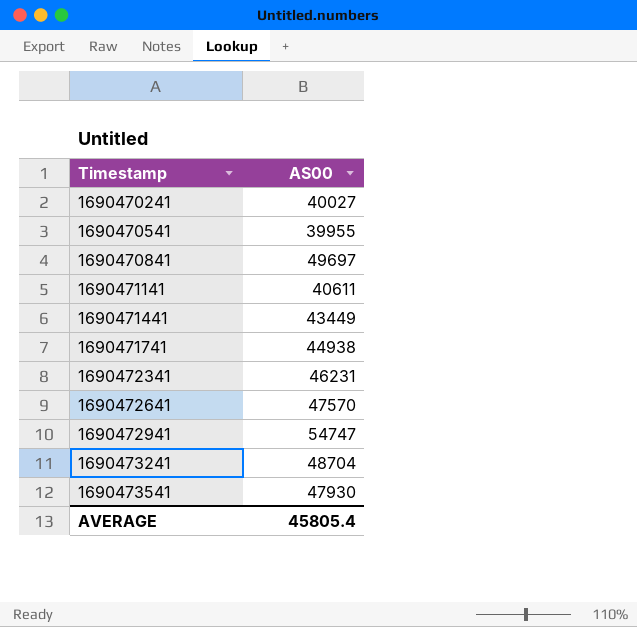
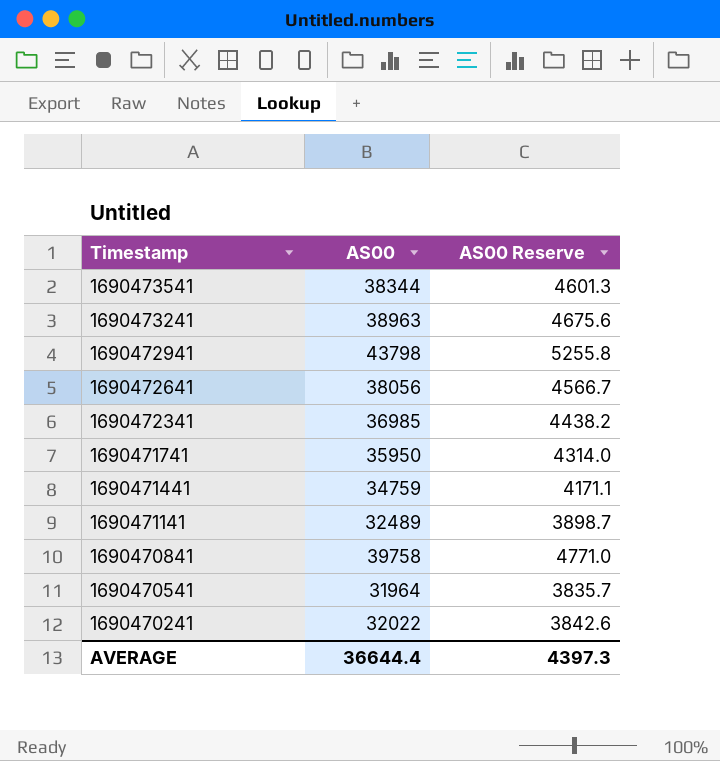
row order: Timestamp ascending -> Timestamp descending
column AS00 Reserve | formula: none -> [AS00] * 0.12
1690473541 | AS00: 47930 -> 38344
1690473241 | AS00: 48704 -> 38963
1690472941 | AS00: 54747 -> 43798
1690472641 | AS00: 47570 -> 38056
1690472341 | AS00: 46231 -> 36985
1690471741 | AS00: 44938 -> 35950
1690471441 | AS00: 43449 -> 34759
1690471141 | AS00: 40611 -> 32489
1690470841 | AS00: 49697 -> 39758
1690470541 | AS00: 39955 -> 31964
1690470241 | AS00: 40027 -> 32022
AVERAGE | AS00: 45805.4 -> 36644.4

